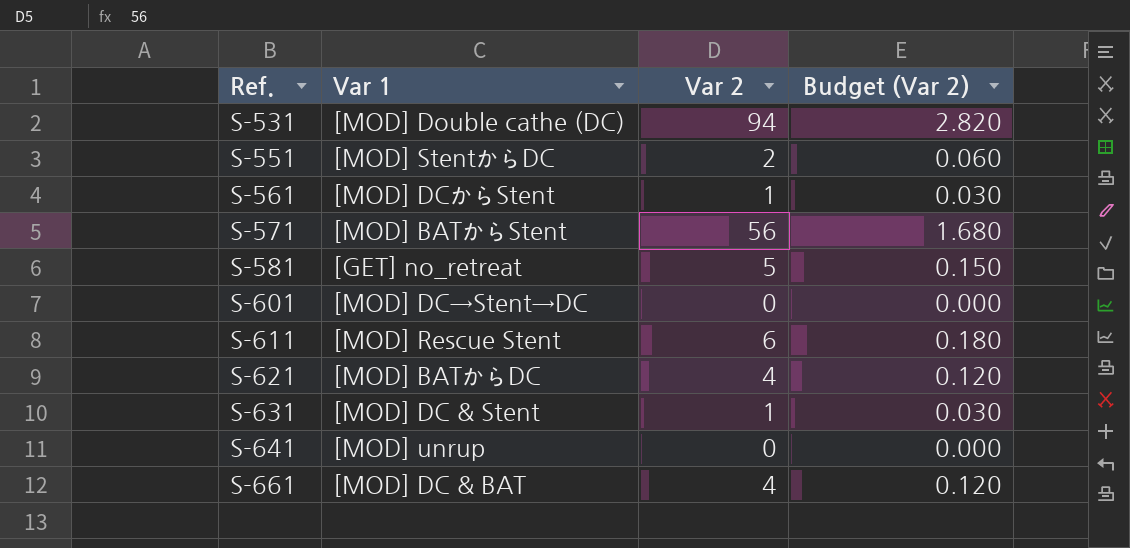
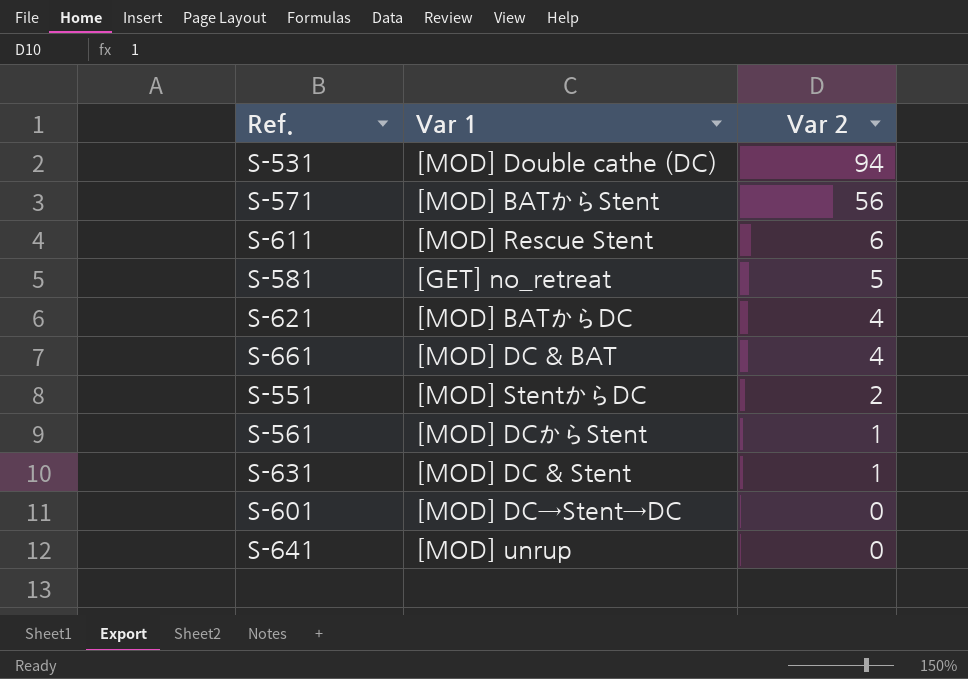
row order: Ref. ascending -> Var 2 descending
column Budget (Var 2) | formula: [Var 2] * 0.03 -> none

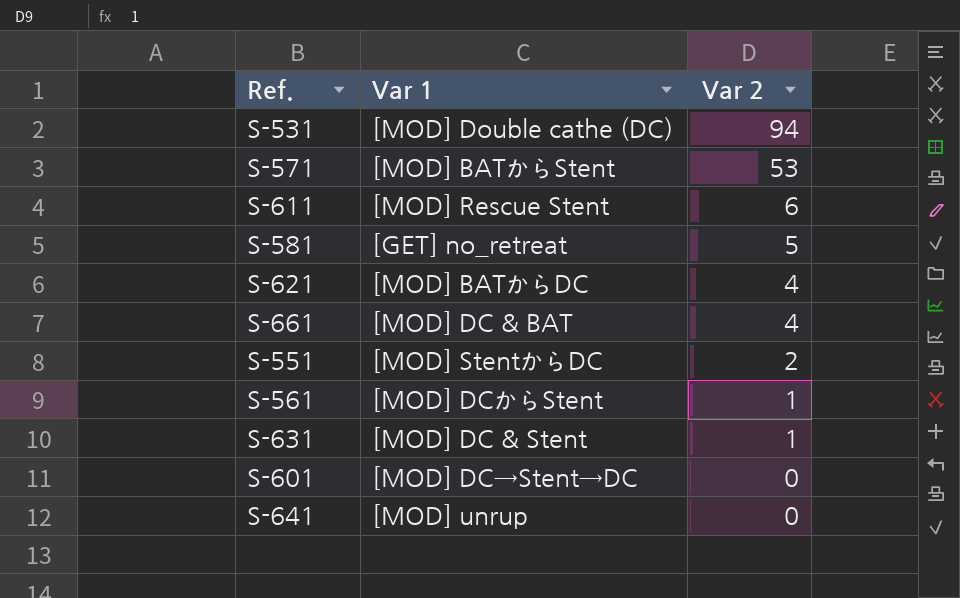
S-571 | Var 2: 56 -> 53

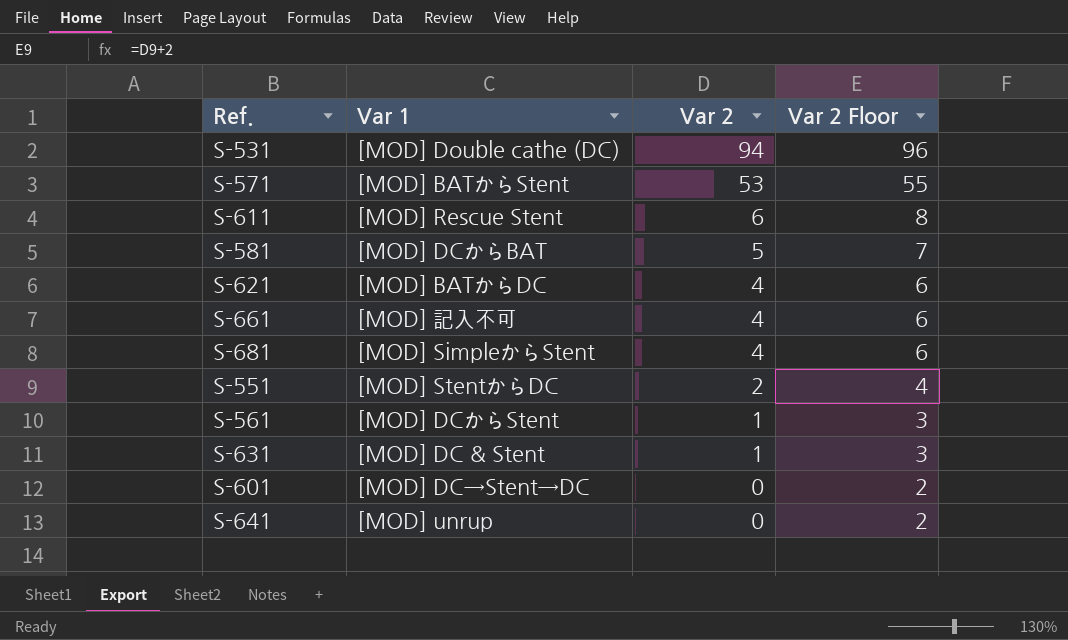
column Var 2 Floor | formula: none -> [Var 2] + 2
S-581 | Var 1: [GET] no_retreat -> [MOD] DCからBAT
S-661 | Var 1: [MOD] DC & BAT -> [MOD] 記入不可
row S-681: none -> [MOD] SimpleからStent | 4 | 6

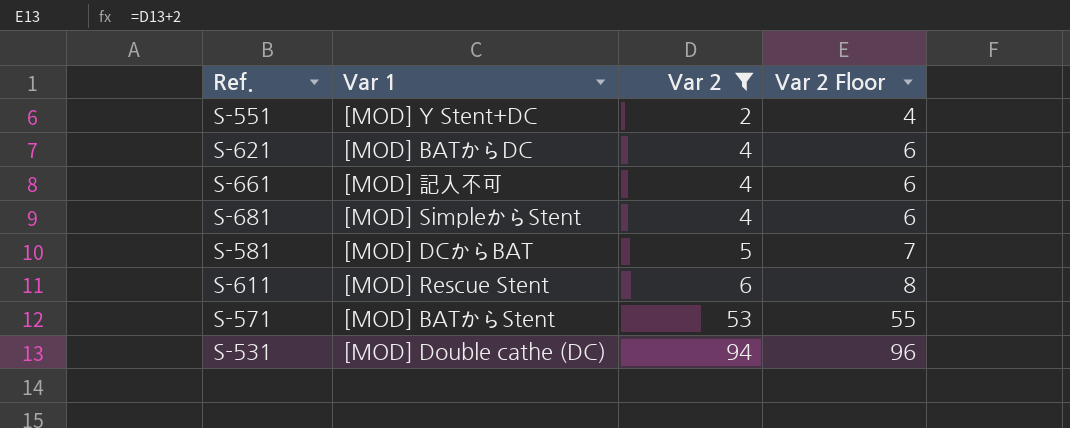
filter: none -> Var 2 >= 2
row order: Var 2 descending -> Var 2 ascending
S-551 | Var 1: [MOD] StentからDC -> [MOD] Y Stent+DC

